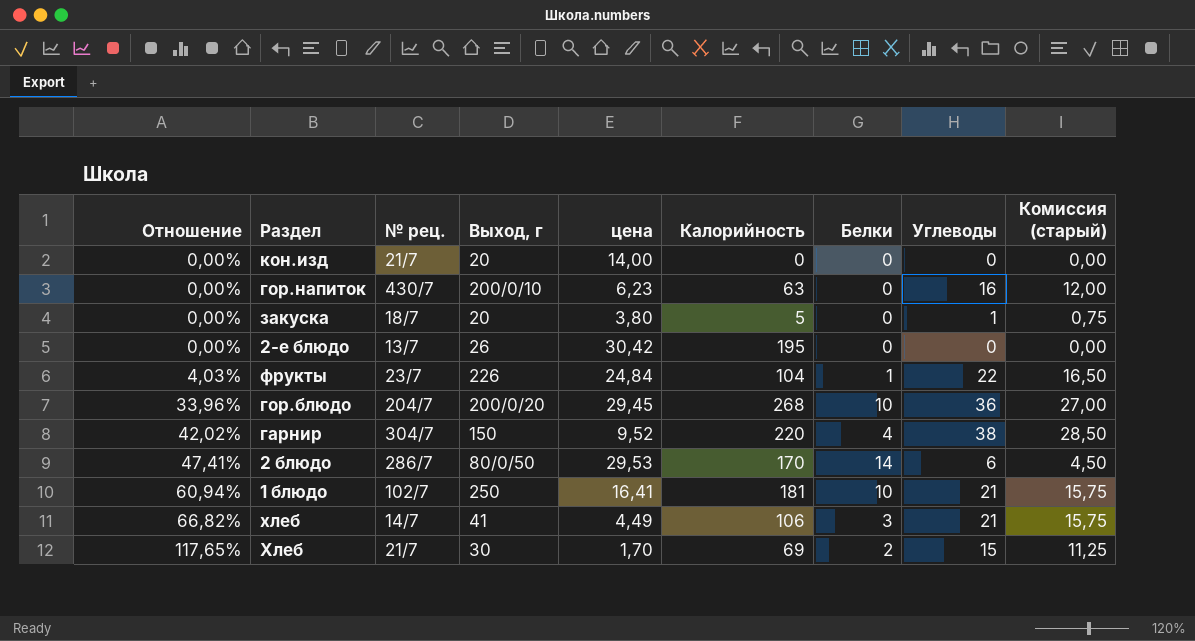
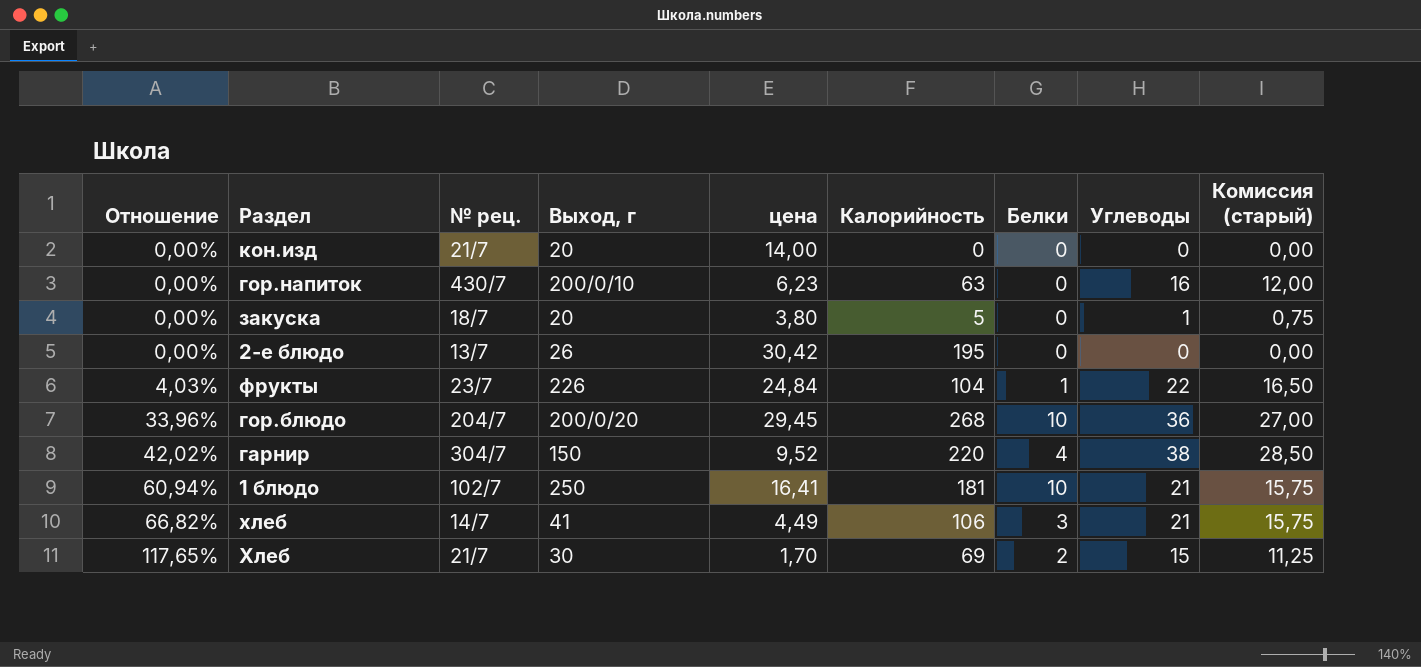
row 2 блюдо: 47,41% | 286/7 | 80/0/50 | 29,53 | 170 | 14 | 6 | 4,50 -> none

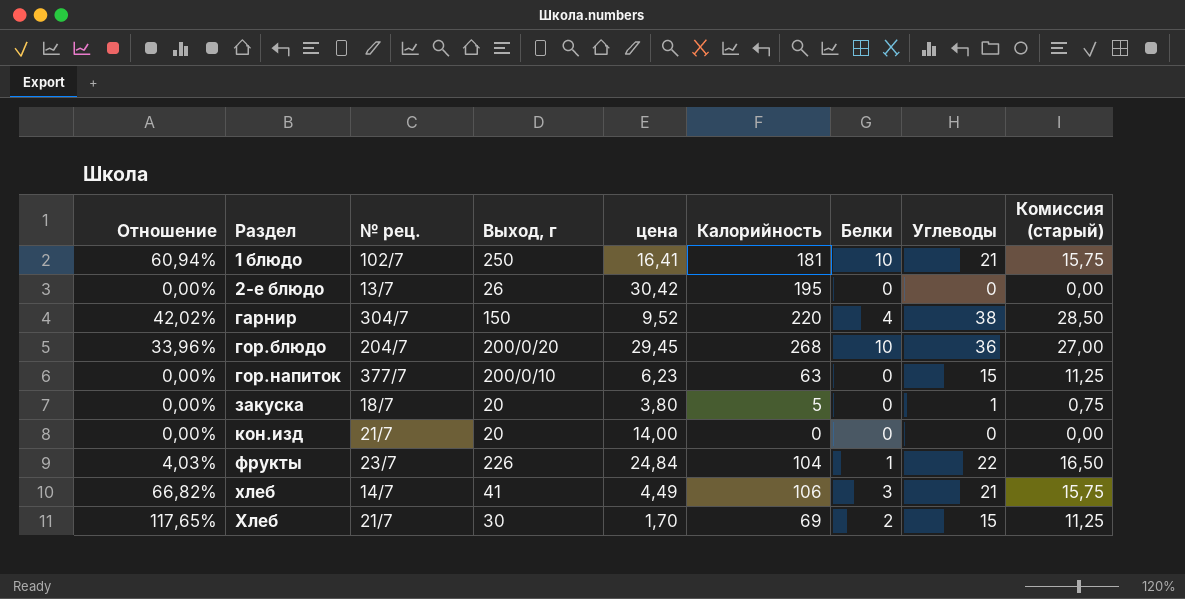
row order: Отношение ascending -> Раздел ascending
гор.напиток | № рец.: 430/7 -> 377/7
гор.напиток | Углеводы: 16 -> 15
гор.напиток | Комиссия (старый): 12,00 -> 11,25

